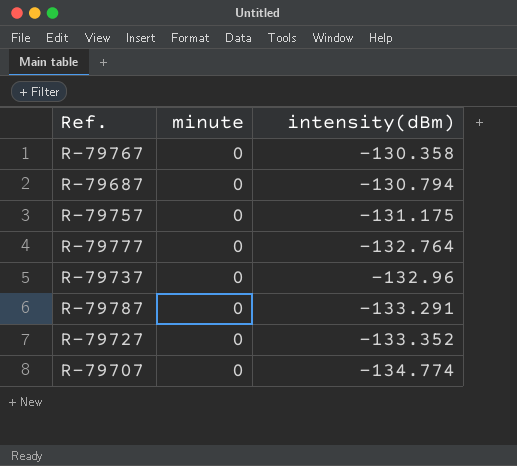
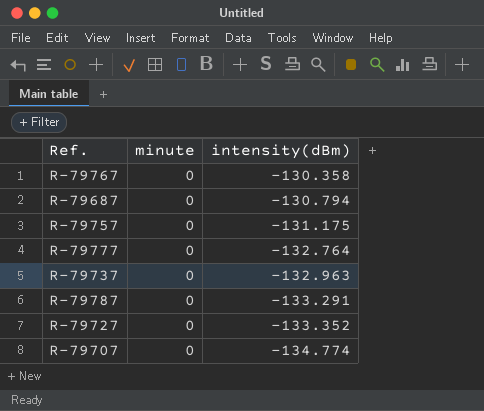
R-79737 | intensity(dBm): -132.96 -> -132.963

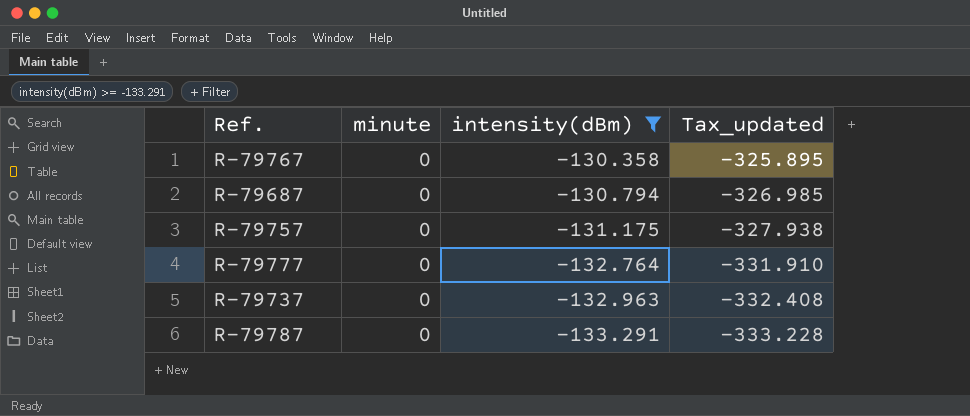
filter: none -> intensity(dBm) >= -133.291
column Tax_updated | formula: none -> [intensity(dBm)] * 2.5

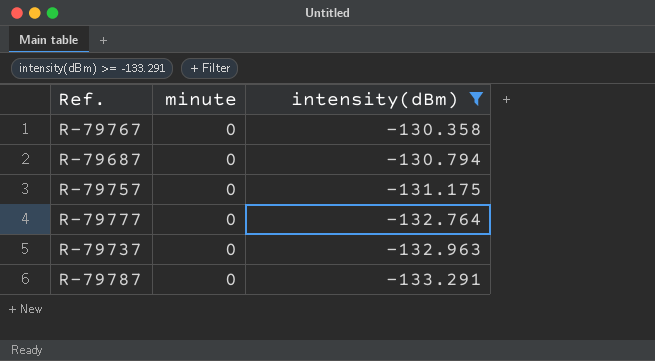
column Tax_updated | formula: [intensity(dBm)] * 2.5 -> none

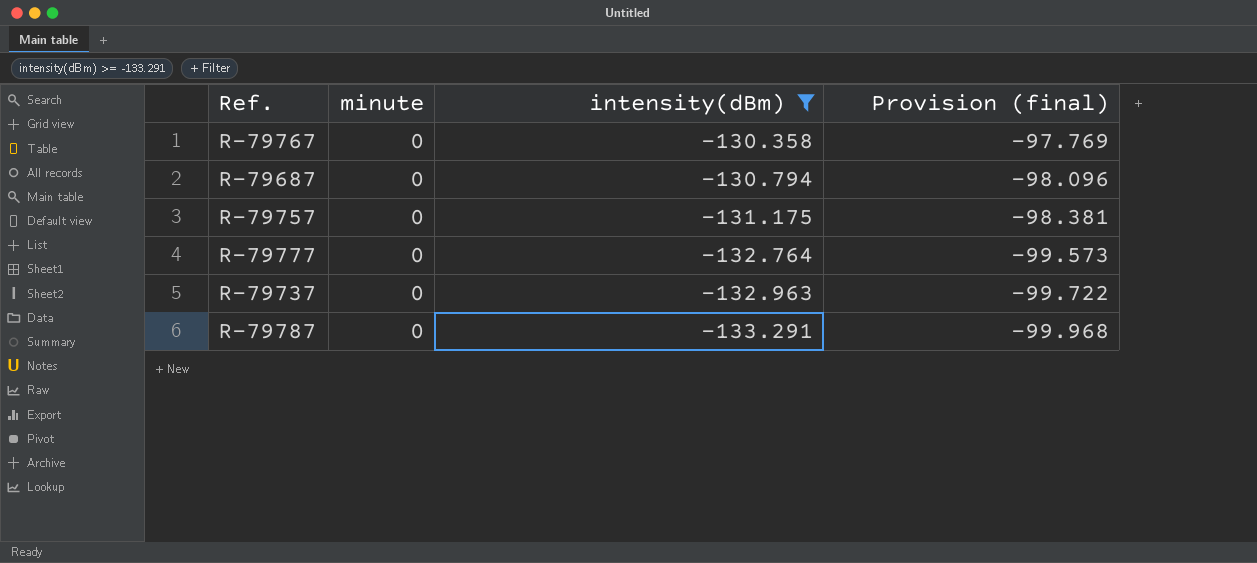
column Provision (final) | formula: none -> [intensity(dBm)] * 0.75

